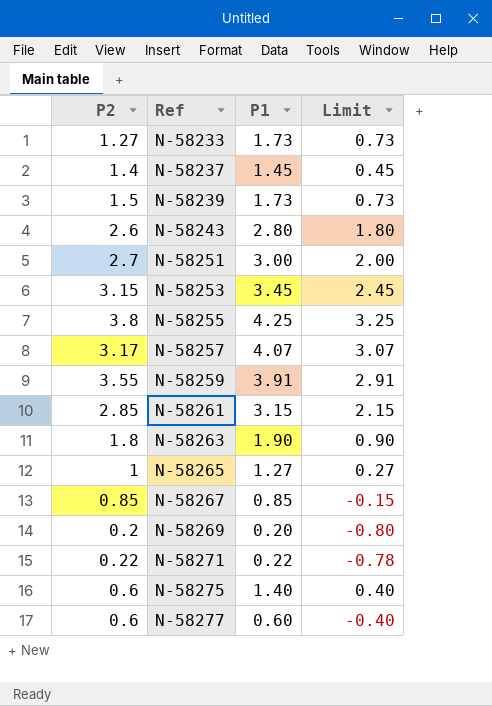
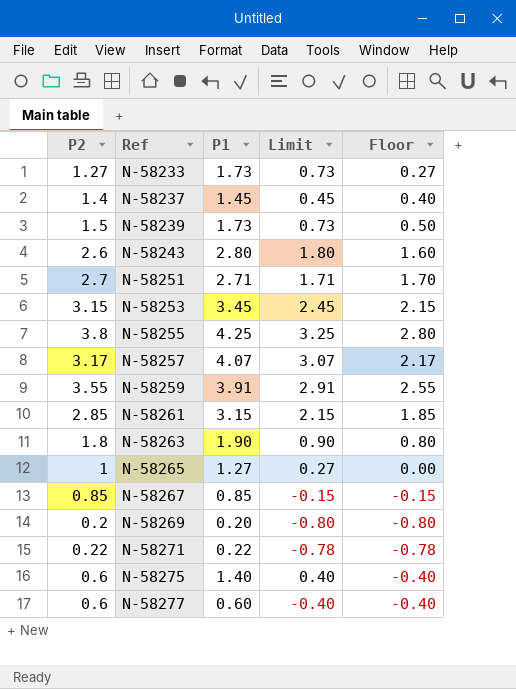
column Floor | formula: none -> [P2] - 1
N-58251 | P1: 3.00 -> 2.71
N-58251 | Limit: 2.00 -> 1.71

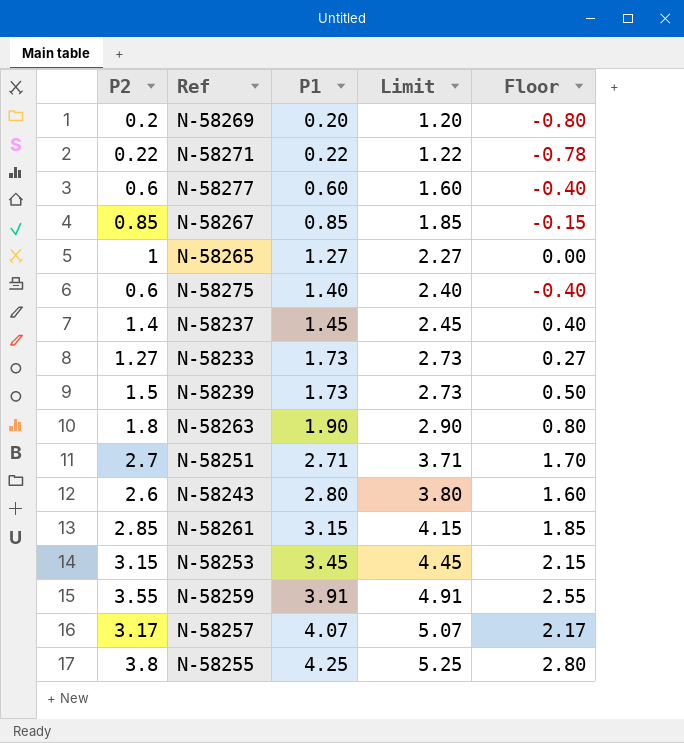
row order: Ref ascending -> P1 ascending
column Limit | formula: [P1] - 1 -> [P1] + 1

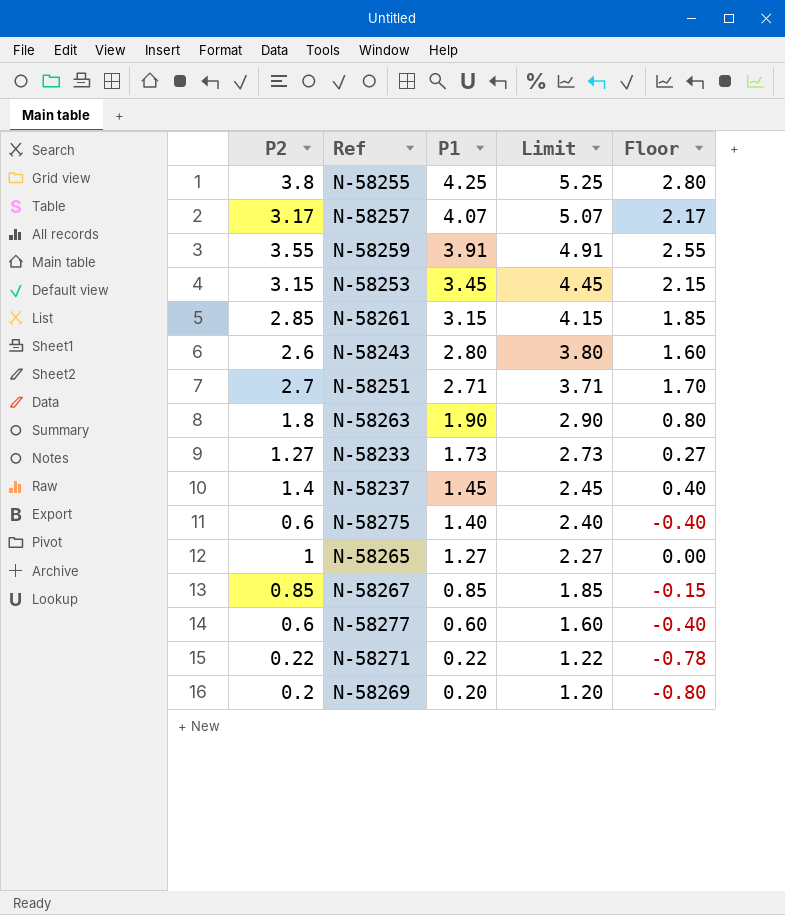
row order: P1 ascending -> P1 descending
row N-58239: 1.5 | 1.73 | 2.73 | 0.50 -> none

